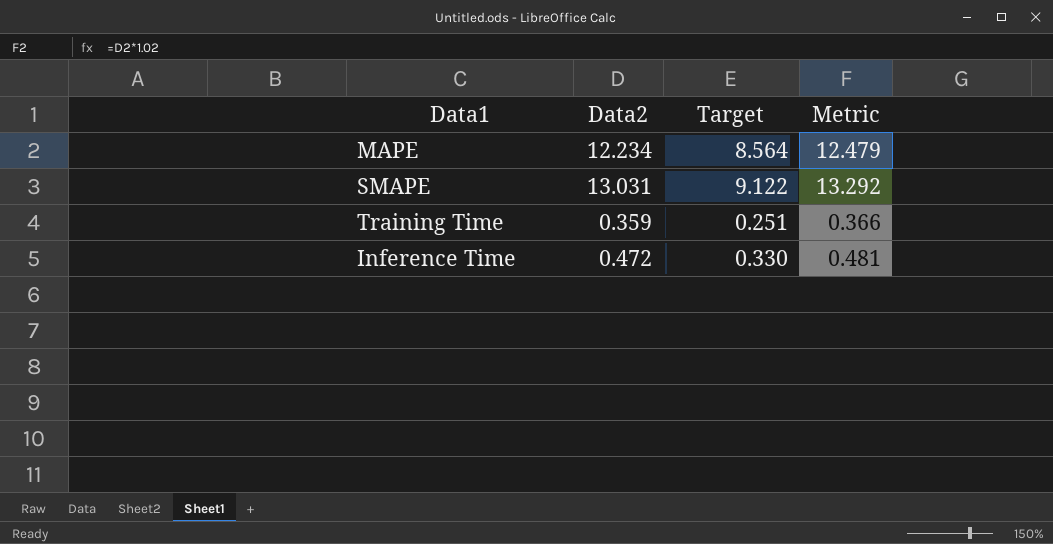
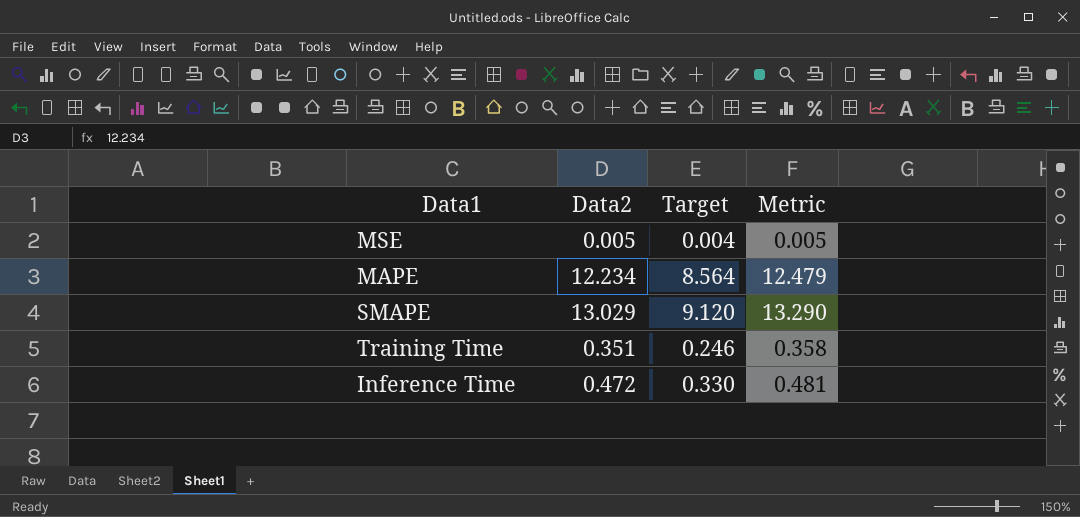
row MSE: none -> 0.005 | 0.004 | 0.005
SMAPE | Data2: 13.031 -> 13.029
SMAPE | Target: 9.122 -> 9.120
SMAPE | Metric: 13.292 -> 13.290
Training Time | Data2: 0.359 -> 0.351
Training Time | Target: 0.251 -> 0.246
Training Time | Metric: 0.366 -> 0.358

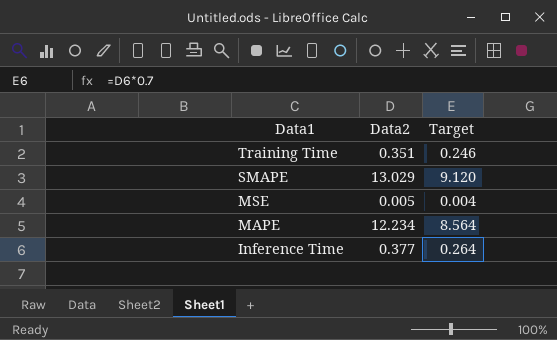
row order: none -> Data1 descending
column Metric | formula: [Data2] * 1.02 -> none
Inference Time | Data2: 0.472 -> 0.377
Inference Time | Target: 0.330 -> 0.264

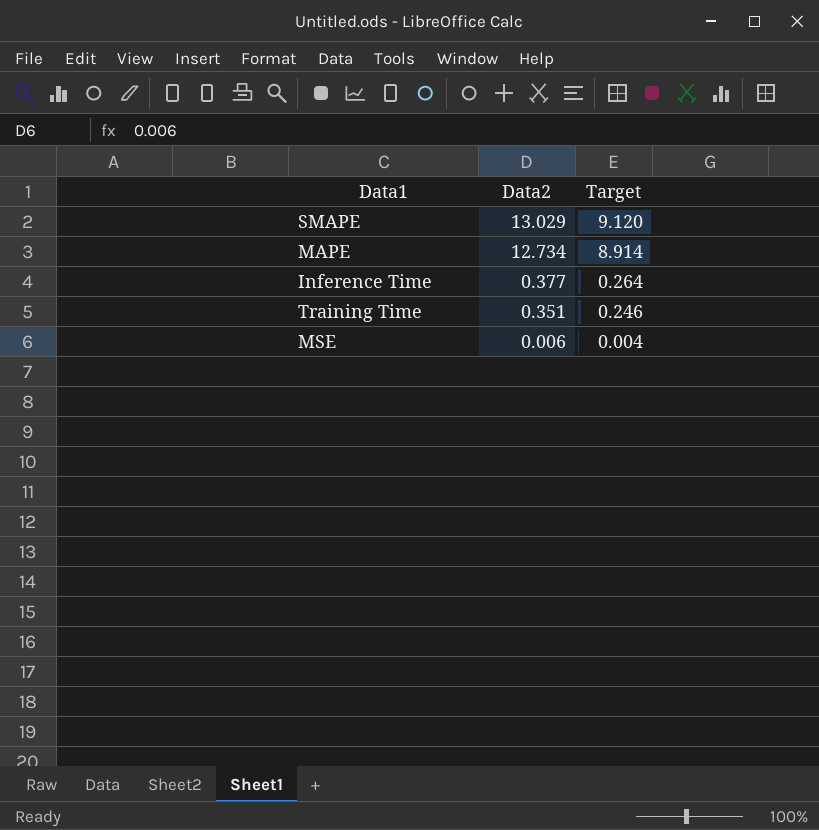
row order: Data1 descending -> Data2 descending
MAPE | Data2: 12.234 -> 12.734
MAPE | Target: 8.564 -> 8.914
MSE | Data2: 0.005 -> 0.006

